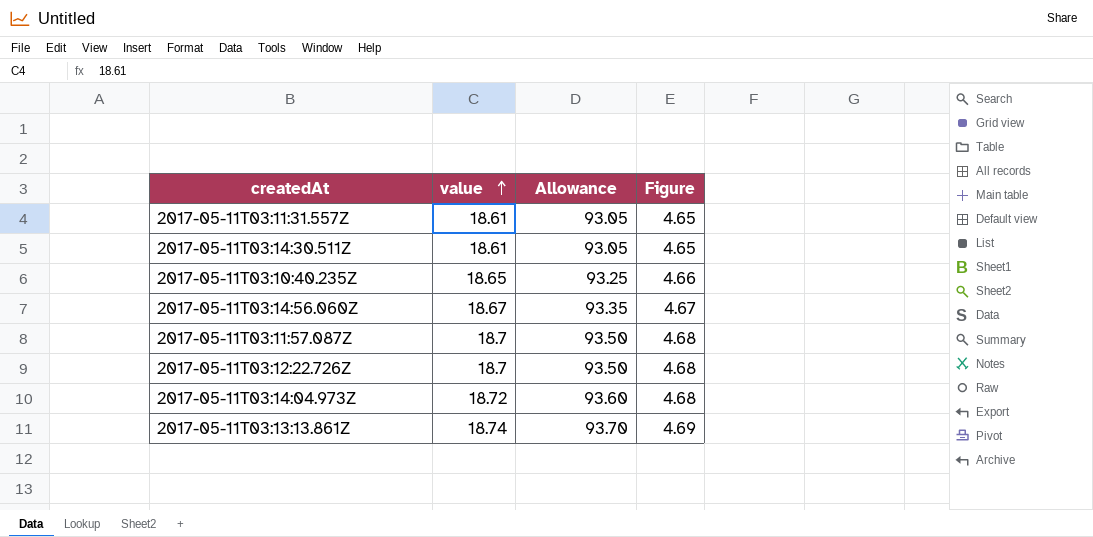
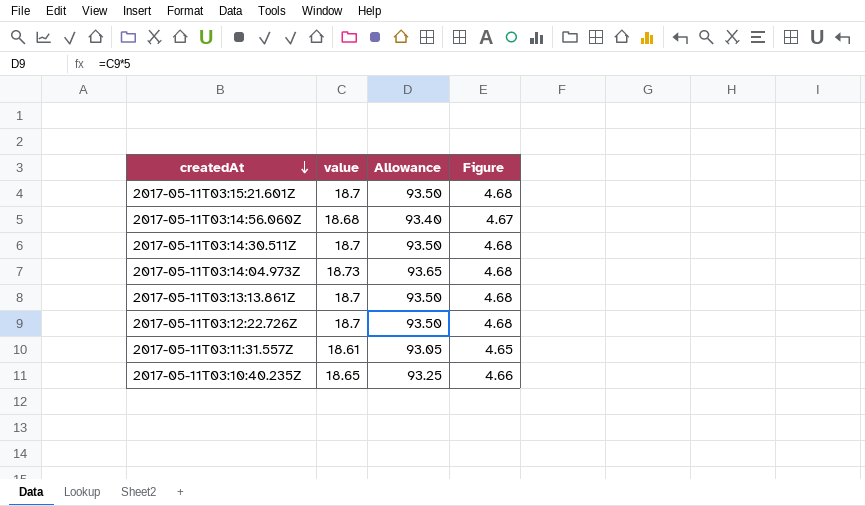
row order: value ascending -> createdAt descending
row 2017-05-11T03:11:57.087Z: 18.7 | 93.50 | 4.68 -> none
row 2017-05-11T03:15:21.601Z: none -> 18.7 | 93.50 | 4.68
2017-05-11T03:14:56.060Z | value: 18.67 -> 18.68
2017-05-11T03:14:56.060Z | Allowance: 93.35 -> 93.40
2017-05-11T03:14:30.511Z | value: 18.61 -> 18.7
2017-05-11T03:14:30.511Z | Allowance: 93.05 -> 93.50
2017-05-11T03:14:30.511Z | Figure: 4.65 -> 4.68
2017-05-11T03:14:04.973Z | value: 18.72 -> 18.73
2017-05-11T03:14:04.973Z | Allowance: 93.60 -> 93.65
2017-05-11T03:13:13.861Z | value: 18.74 -> 18.7
2017-05-11T03:13:13.861Z | Allowance: 93.70 -> 93.50
2017-05-11T03:13:13.861Z | Figure: 4.69 -> 4.68

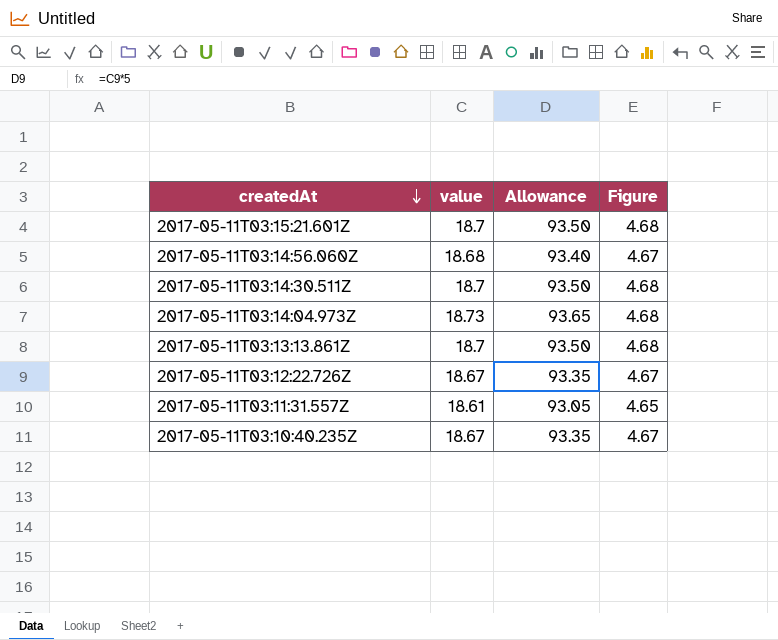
2017-05-11T03:12:22.726Z | value: 18.7 -> 18.67
2017-05-11T03:12:22.726Z | Allowance: 93.50 -> 93.35
2017-05-11T03:12:22.726Z | Figure: 4.68 -> 4.67
2017-05-11T03:10:40.235Z | value: 18.65 -> 18.67
2017-05-11T03:10:40.235Z | Allowance: 93.25 -> 93.35
2017-05-11T03:10:40.235Z | Figure: 4.66 -> 4.67

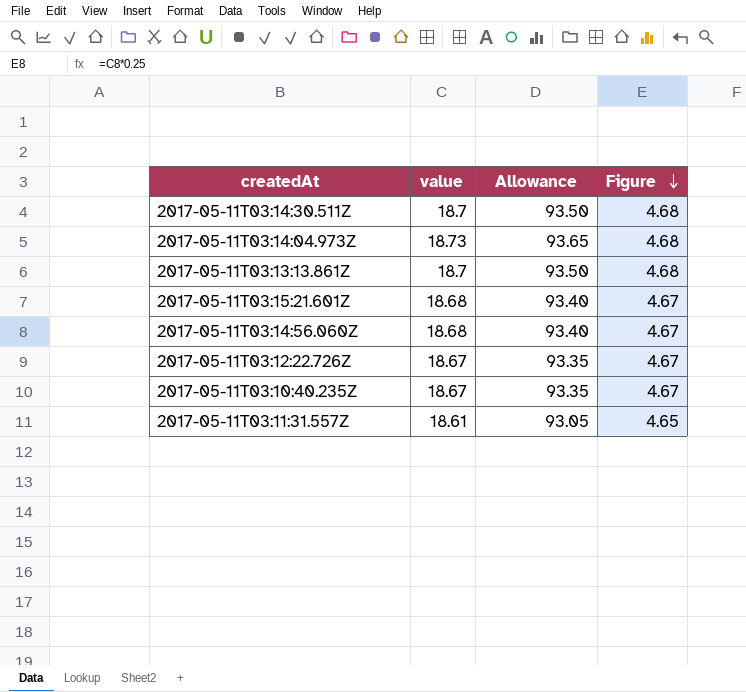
row order: createdAt descending -> Figure descending
2017-05-11T03:15:21.601Z | value: 18.7 -> 18.68
2017-05-11T03:15:21.601Z | Allowance: 93.50 -> 93.40
2017-05-11T03:15:21.601Z | Figure: 4.68 -> 4.67

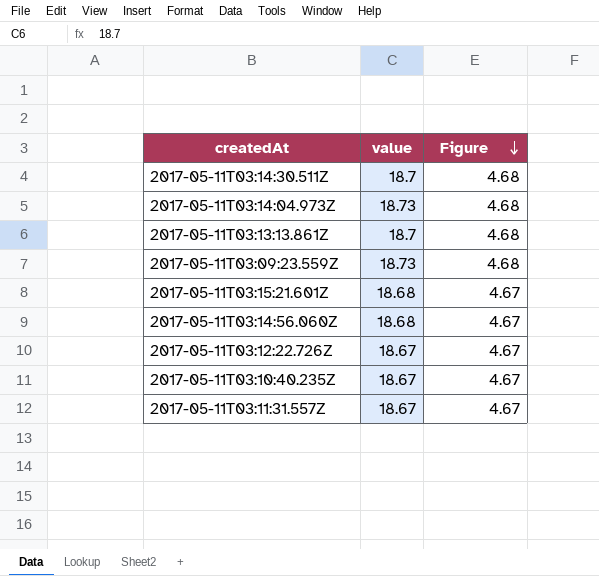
column Allowance | formula: [value] * 5 -> none
row 2017-05-11T03:09:23.559Z: none -> 18.73 | 4.68
2017-05-11T03:11:31.557Z | value: 18.61 -> 18.67
2017-05-11T03:11:31.557Z | Figure: 4.65 -> 4.67

